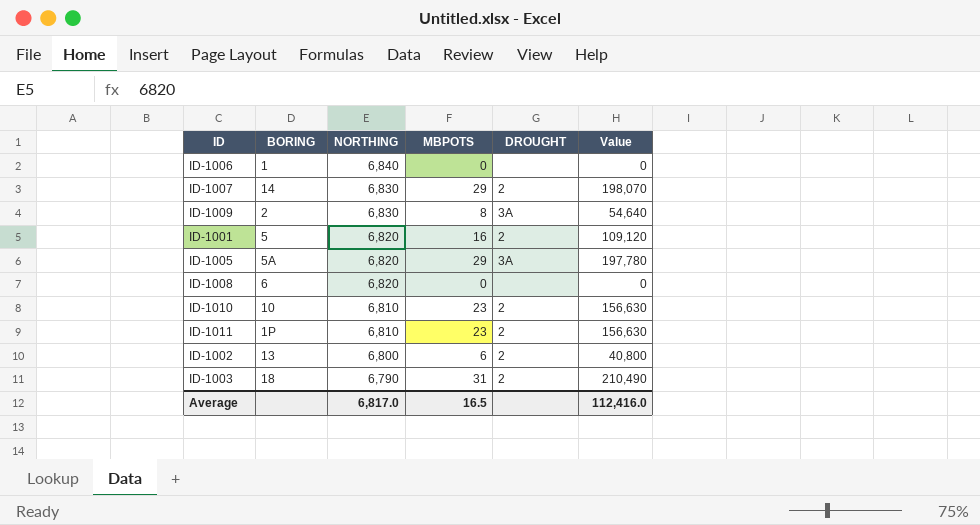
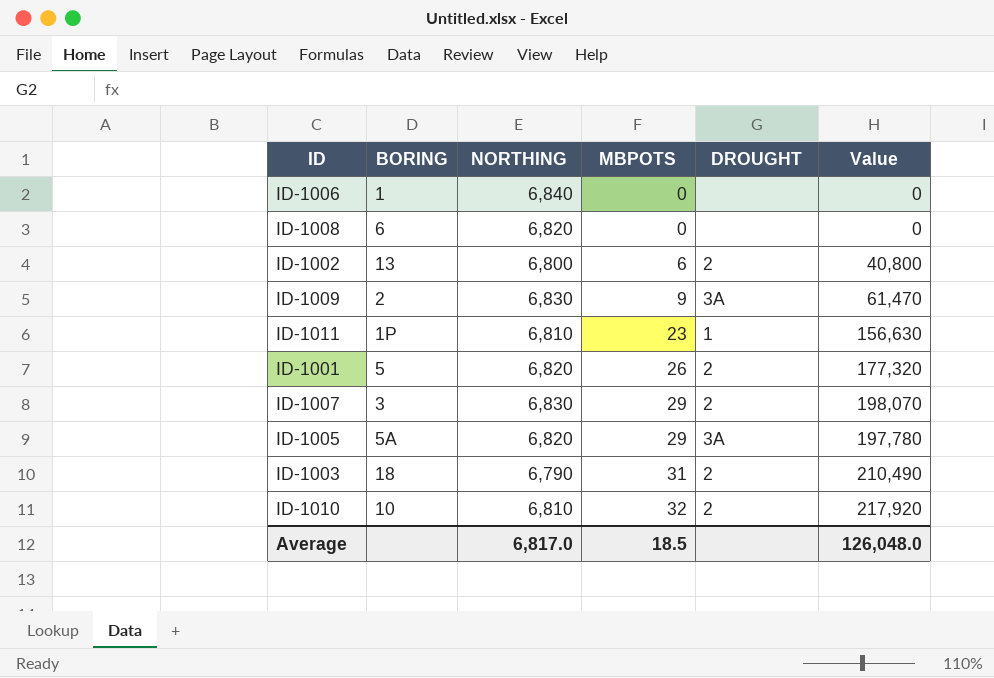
row order: NORTHING descending -> MBPOTS ascending
ID-1009 | MBPOTS: 8 -> 9
ID-1009 | Value: 54,640 -> 61,470
ID-1011 | DROUGHT: 2 -> 1
ID-1001 | MBPOTS: 16 -> 26
ID-1001 | Value: 109,120 -> 177,320
ID-1007 | BORING: 14 -> 3
ID-1010 | MBPOTS: 23 -> 32
ID-1010 | Value: 156,630 -> 217,920
Average | MBPOTS: 16.5 -> 18.5
Average | Value: 112,416.0 -> 126,048.0

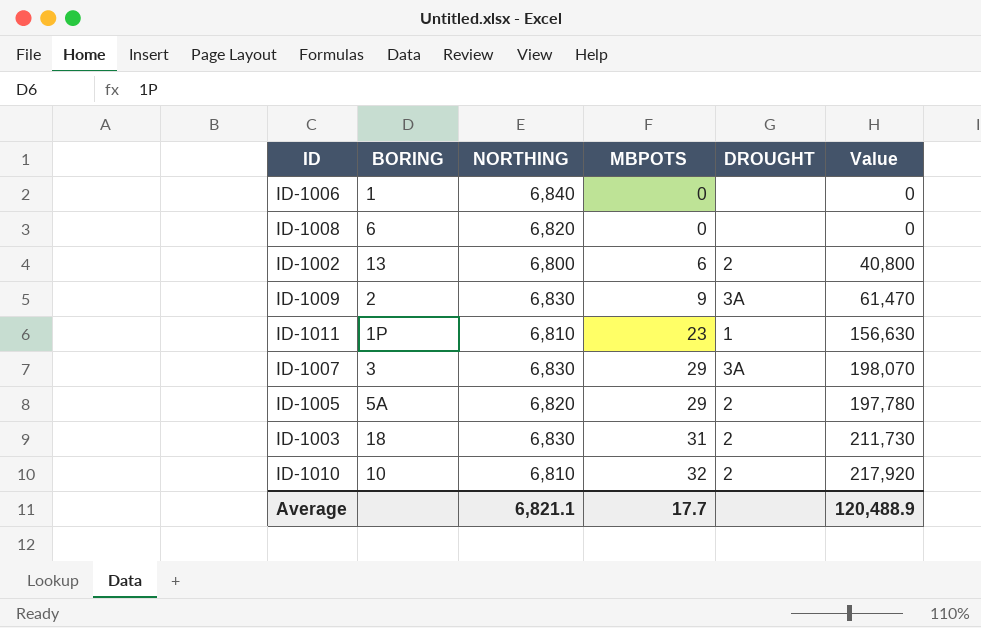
row ID-1001: 5 | 6,820 | 26 | 2 | 177,320 -> none
ID-1007 | DROUGHT: 2 -> 3A
ID-1005 | DROUGHT: 3A -> 2
ID-1003 | NORTHING: 6,790 -> 6,830
ID-1003 | Value: 210,490 -> 211,730
Average | NORTHING: 6,817.0 -> 6,821.1
Average | MBPOTS: 18.5 -> 17.7
Average | Value: 126,048.0 -> 120,488.9

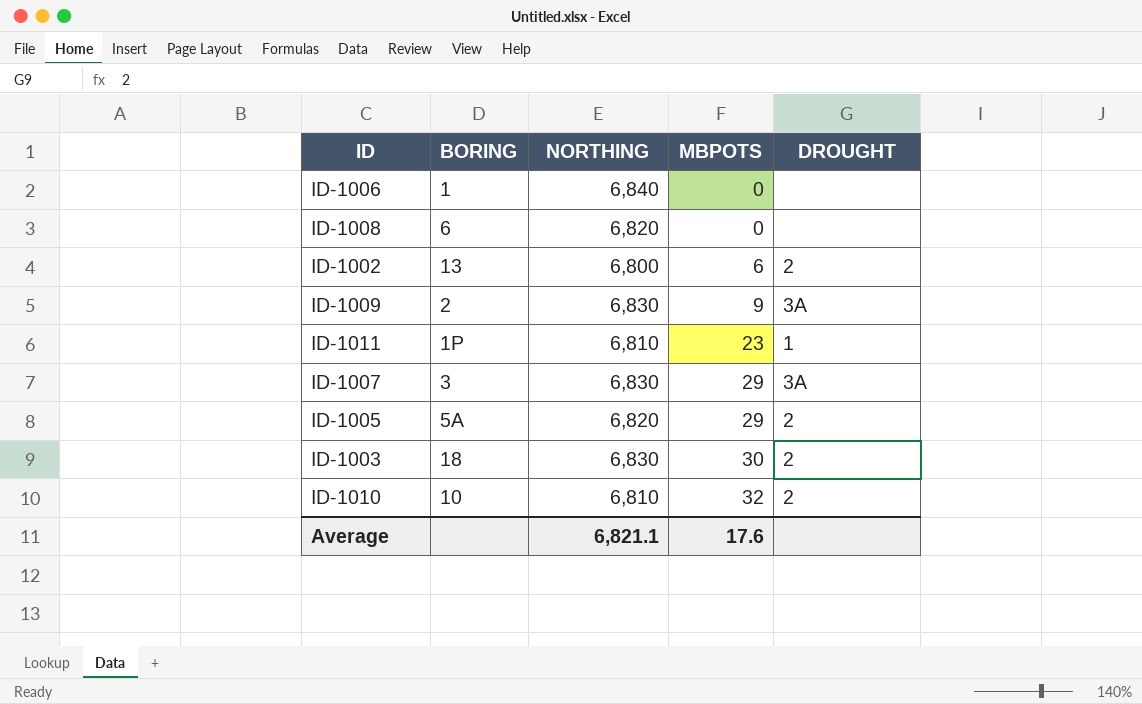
column Value | formula: [NORTHING] * [MBPOTS] -> none
ID-1003 | MBPOTS: 31 -> 30
Average | MBPOTS: 17.7 -> 17.6

